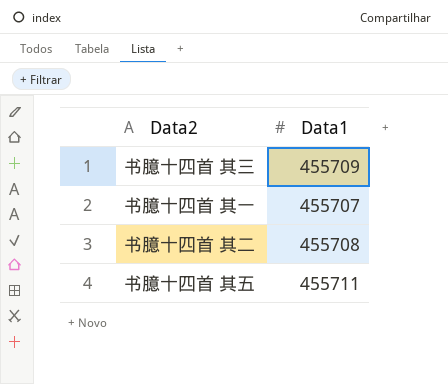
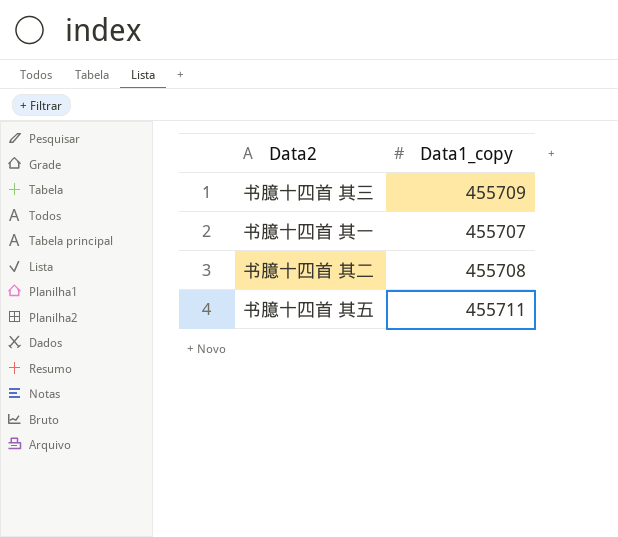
column name: Data1 -> Data1_copy

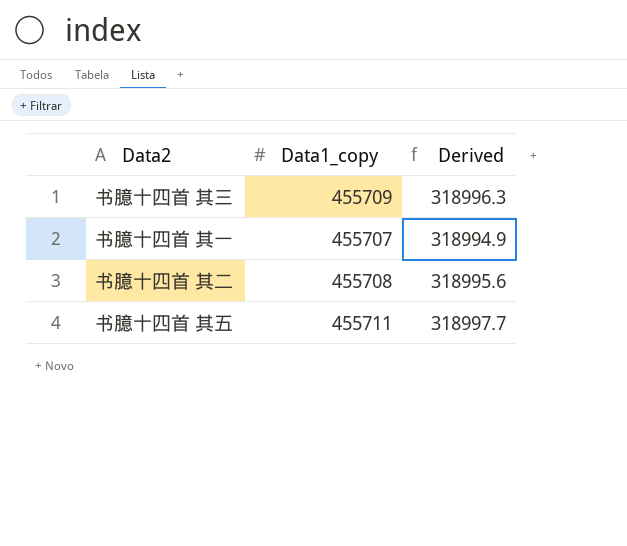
column Derived | formula: none -> [Data1_copy] * 0.7

